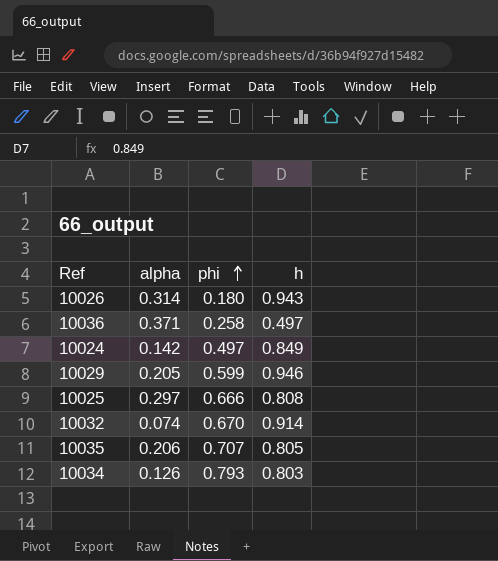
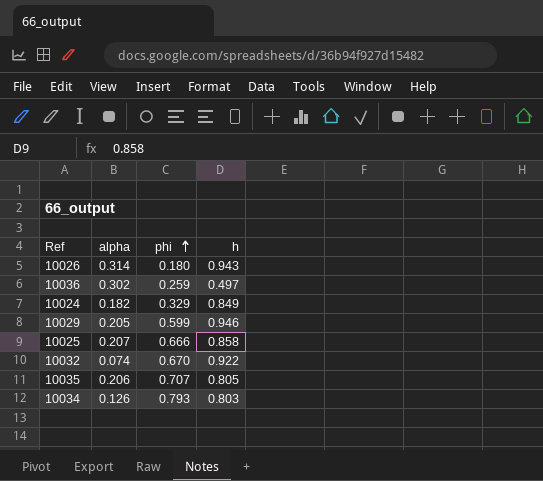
10036 | alpha: 0.371 -> 0.302
10036 | phi: 0.258 -> 0.259
10024 | alpha: 0.142 -> 0.182
10024 | phi: 0.497 -> 0.329
10025 | alpha: 0.297 -> 0.207
10025 | h: 0.808 -> 0.858
10032 | h: 0.914 -> 0.922

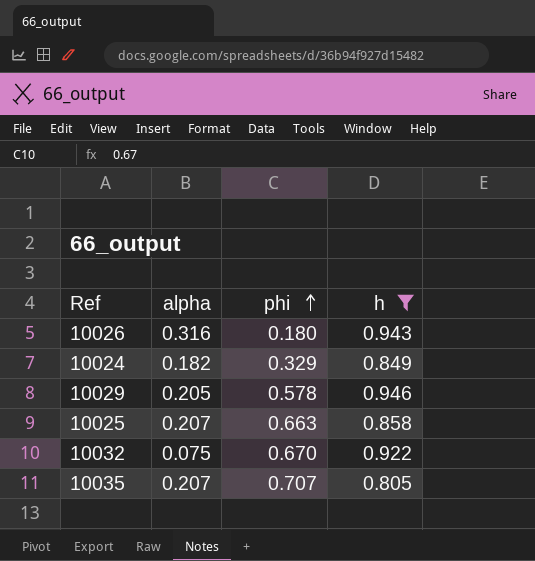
filter: none -> h >= 0.805
10026 | alpha: 0.314 -> 0.316
10029 | phi: 0.599 -> 0.578
10025 | phi: 0.666 -> 0.663
10032 | alpha: 0.074 -> 0.075
10035 | alpha: 0.206 -> 0.207

